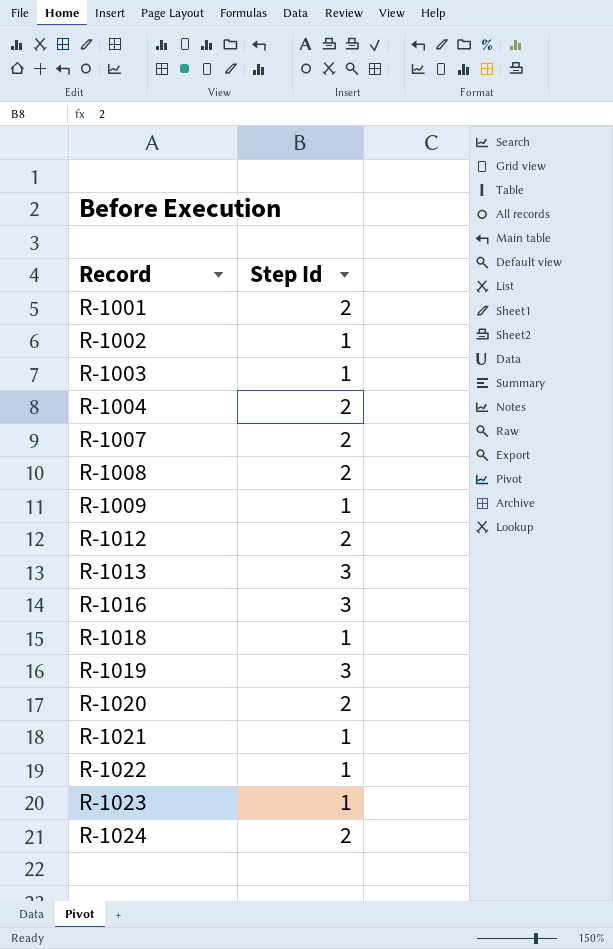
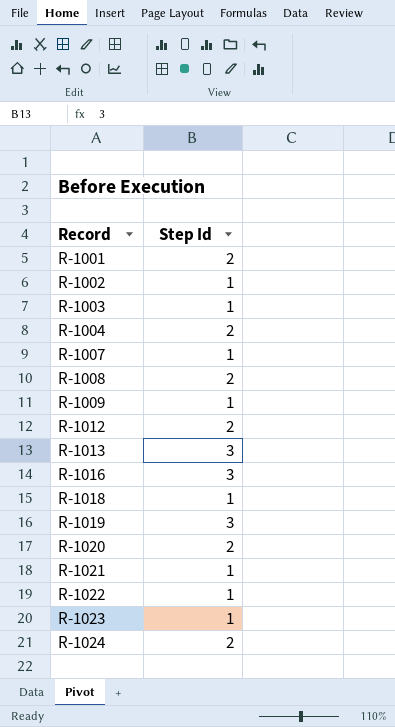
R-1007 | Step Id: 2 -> 1

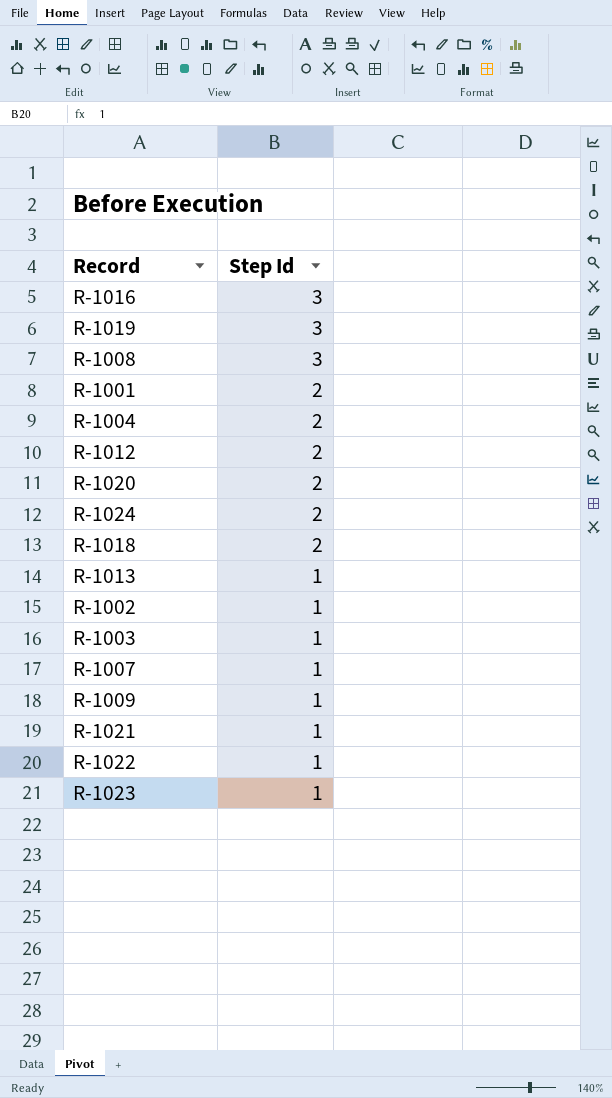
row order: Record ascending -> Step Id descending
R-1008 | Step Id: 2 -> 3
R-1018 | Step Id: 1 -> 2
R-1013 | Step Id: 3 -> 1

